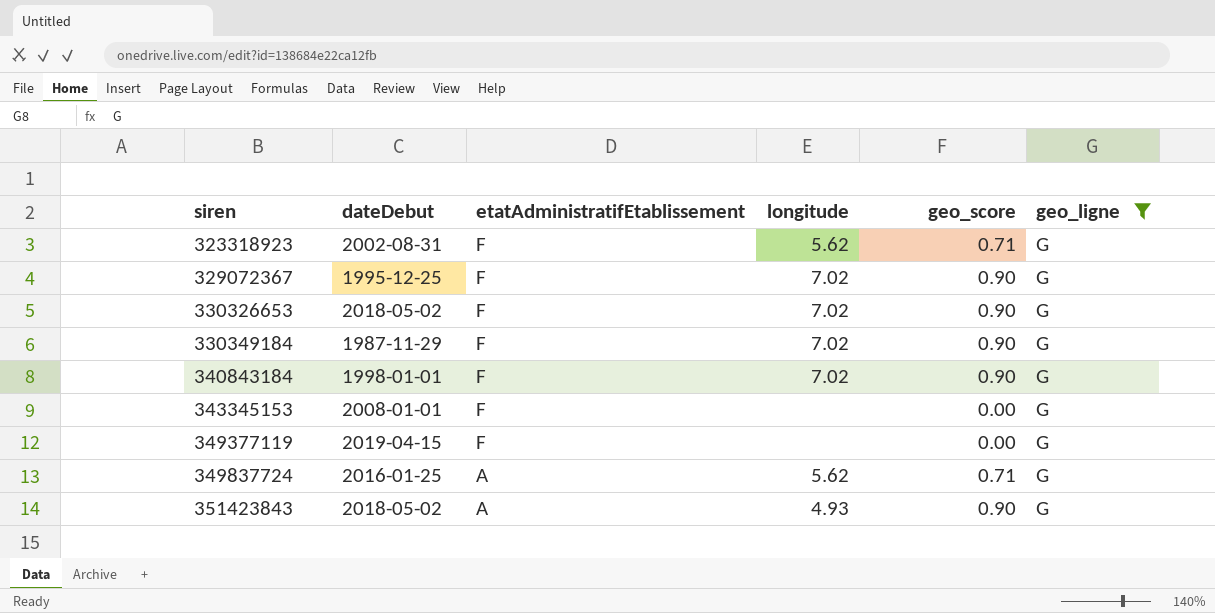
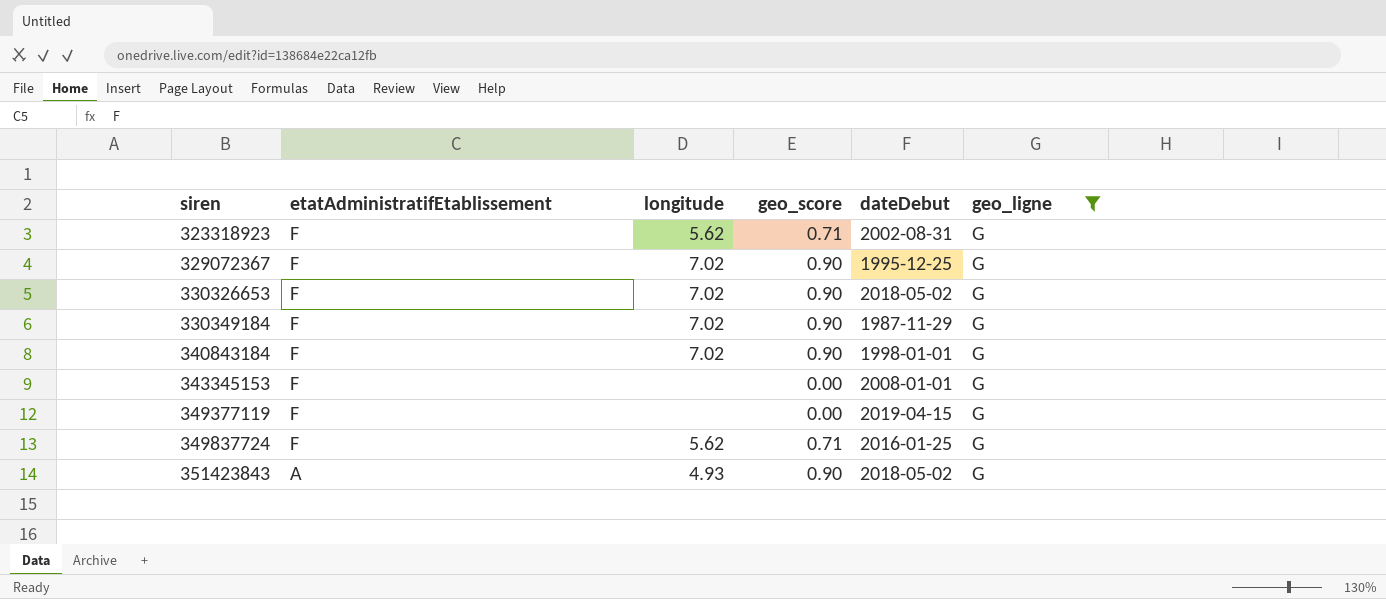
column dateDebut | position: 2 -> 5
349837724 | etatAdministratifEtablissement: A -> F

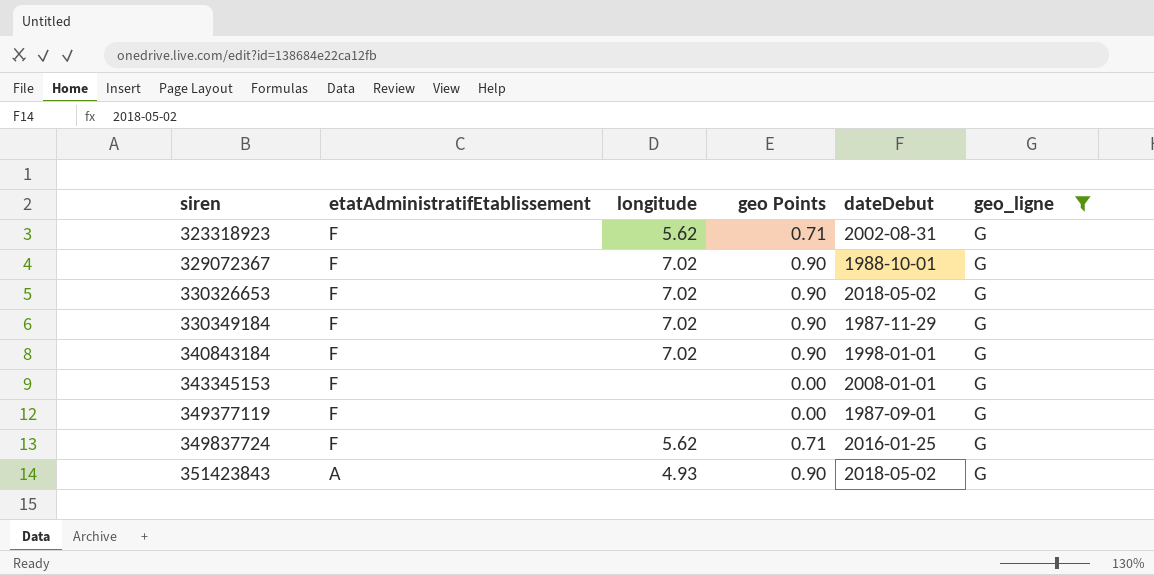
column name: geo_score -> geo Points
329072367 | dateDebut: 1995-12-25 -> 1988-10-01
349377119 | dateDebut: 2019-04-15 -> 1987-09-01

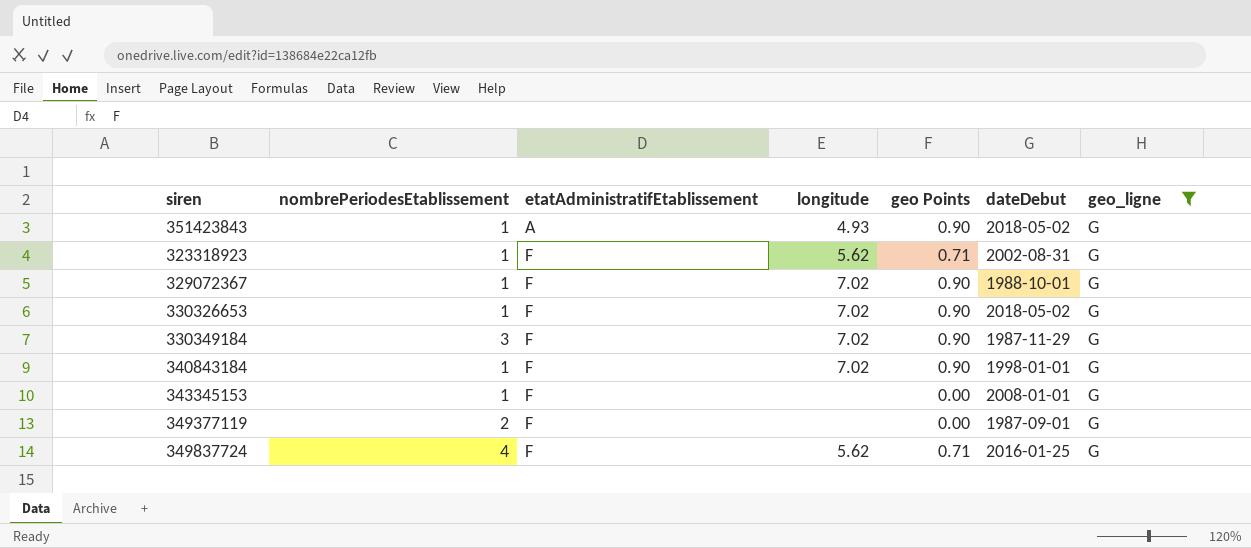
row order: siren ascending -> etatAdministratifEtablissement ascending
column nombrePeriodesEtablissement | position: none -> 2

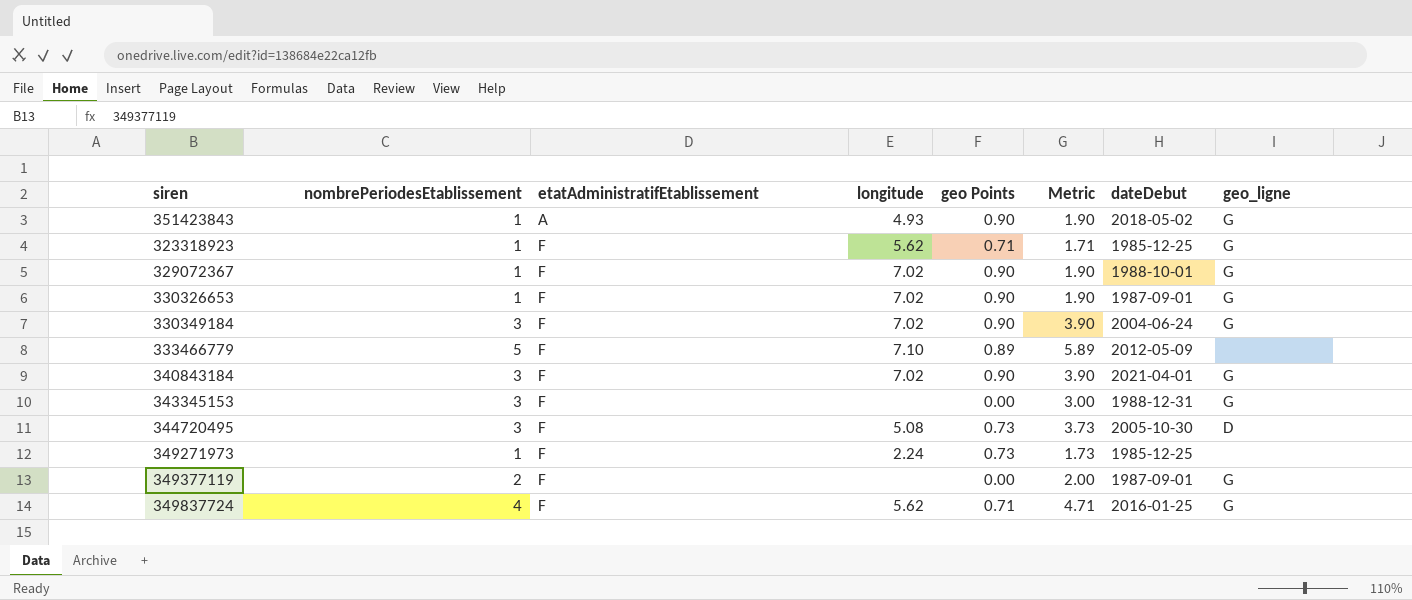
filter: geo_ligne = G -> none
column Metric | formula: none -> [nombrePeriodesEtablissement] + [geo Points]
323318923 | dateDebut: 2002-08-31 -> 1985-12-25
330326653 | dateDebut: 2018-05-02 -> 1987-09-01
330349184 | dateDebut: 1987-11-29 -> 2004-06-24
340843184 | nombrePeriodesEtablissement: 1 -> 3
340843184 | dateDebut: 1998-01-01 -> 2021-04-01
343345153 | nombrePeriodesEtablissement: 1 -> 3
343345153 | dateDebut: 2008-01-01 -> 1988-12-31

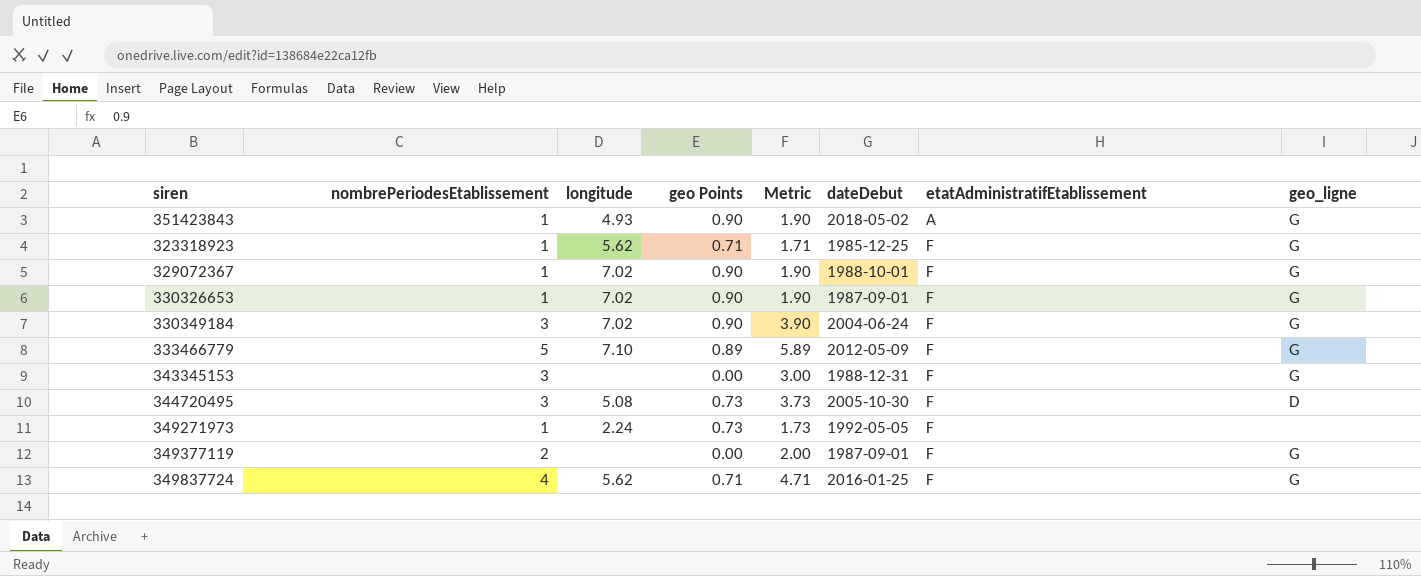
column etatAdministratifEtablissement | position: 3 -> 7
row 340843184: 3 | F | 7.02 | 0.90 | 3.90 | 2021-04-01 | G -> none
333466779 | geo_ligne: none -> G
349271973 | dateDebut: 1985-12-25 -> 1992-05-05

